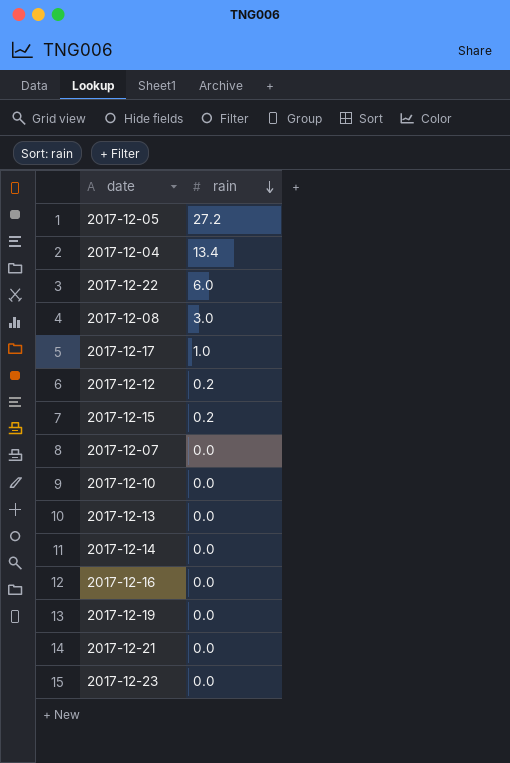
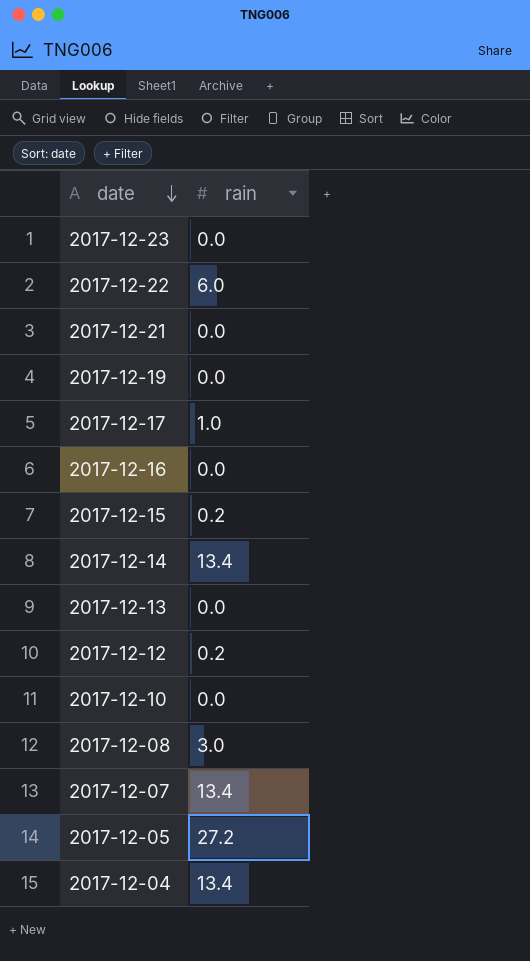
row order: rain descending -> date descending
2017-12-14 | rain: 0.0 -> 13.4
2017-12-07 | rain: 0.0 -> 13.4

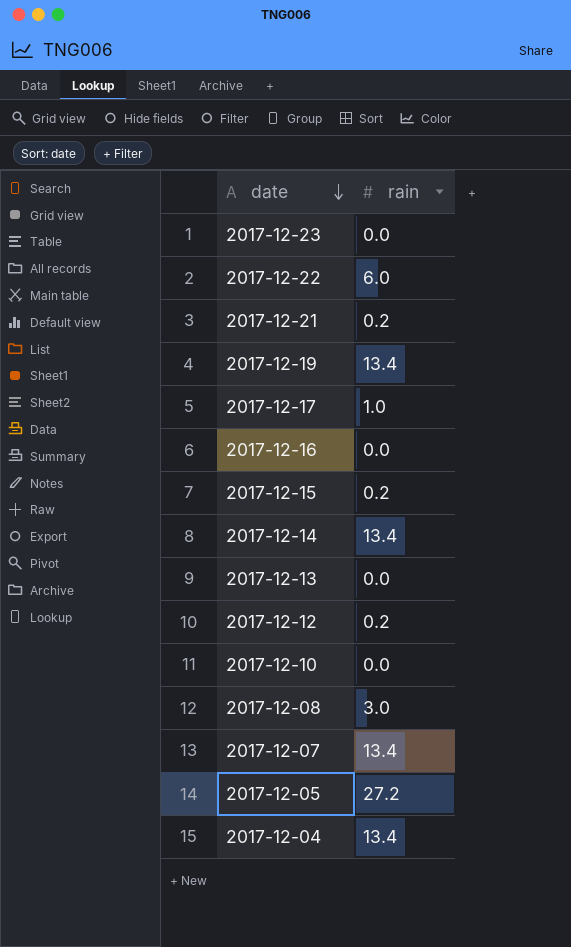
2017-12-21 | rain: 0.0 -> 0.2
2017-12-19 | rain: 0.0 -> 13.4

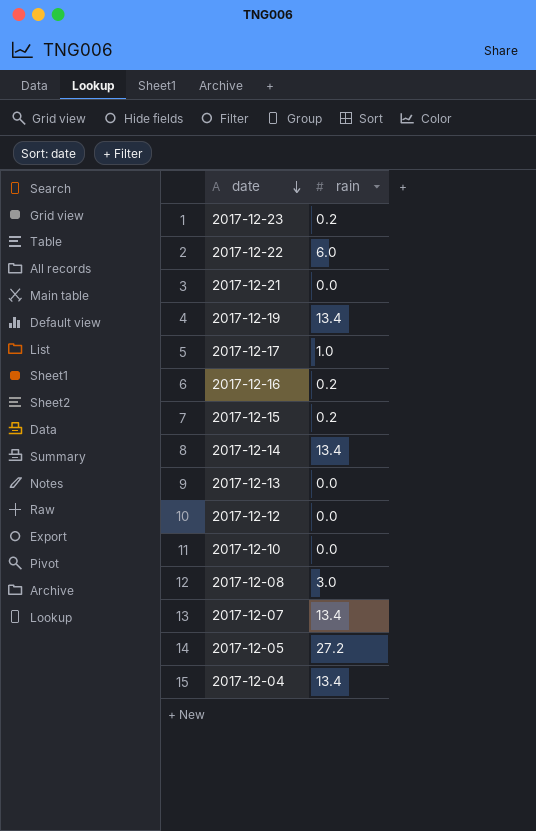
2017-12-23 | rain: 0.0 -> 0.2
2017-12-21 | rain: 0.2 -> 0.0
2017-12-16 | rain: 0.0 -> 0.2
2017-12-12 | rain: 0.2 -> 0.0

